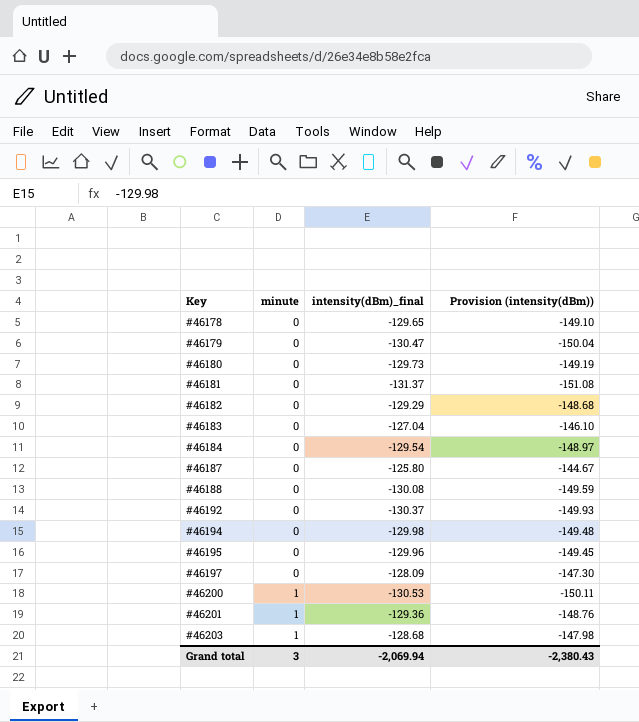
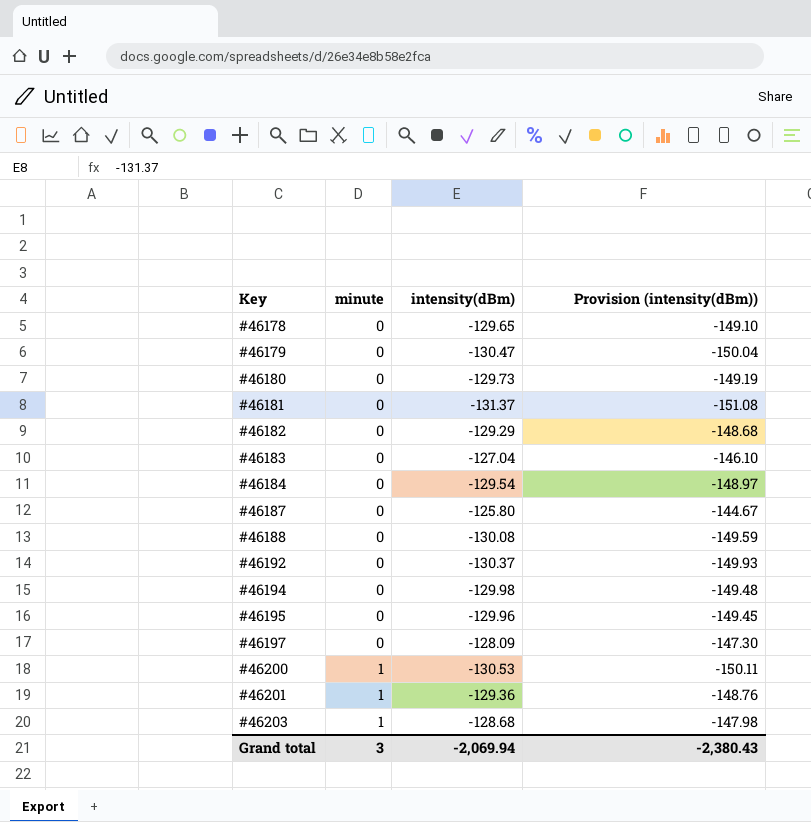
column name: intensity(dBm)_final -> intensity(dBm)

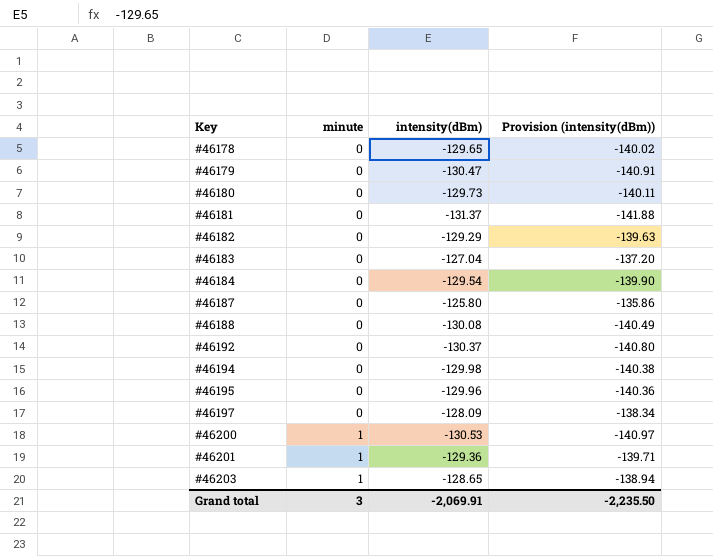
column Provision (intensity(dBm)) | formula: [intensity(dBm)] * 1.15 -> [intensity(dBm)] * 1.08
#46203 | intensity(dBm): -128.68 -> -128.65
Grand total | intensity(dBm): -2,069.94 -> -2,069.91
Grand total | Provision (intensity(dBm)): -2,380.43 -> -2,235.50

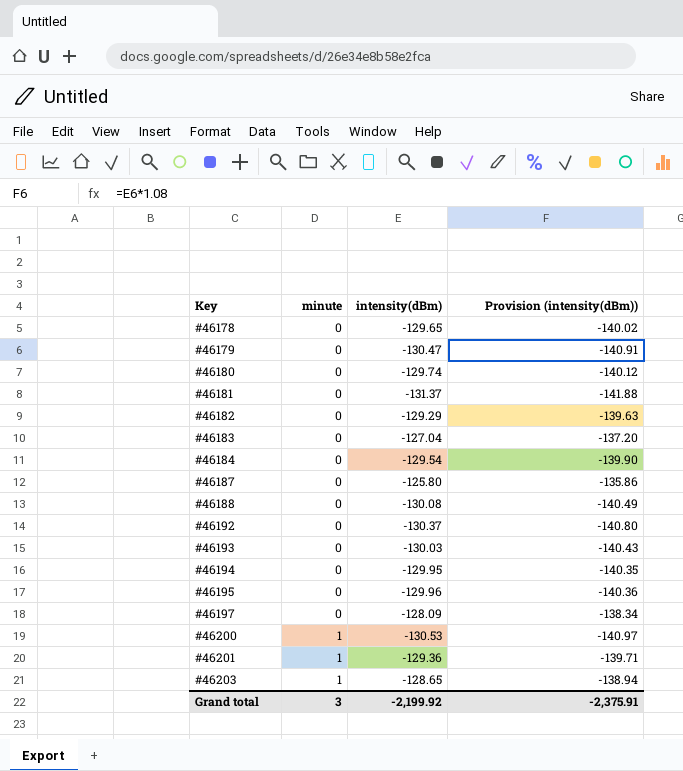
#46180 | intensity(dBm): -129.73 -> -129.74
#46180 | Provision (intensity(dBm)): -140.11 -> -140.12
row #46193: none -> 0 | -130.03 | -140.43
#46194 | intensity(dBm): -129.98 -> -129.95
#46194 | Provision (intensity(dBm)): -140.38 -> -140.35
Grand total | intensity(dBm): -2,069.91 -> -2,199.92
Grand total | Provision (intensity(dBm)): -2,235.50 -> -2,375.91

